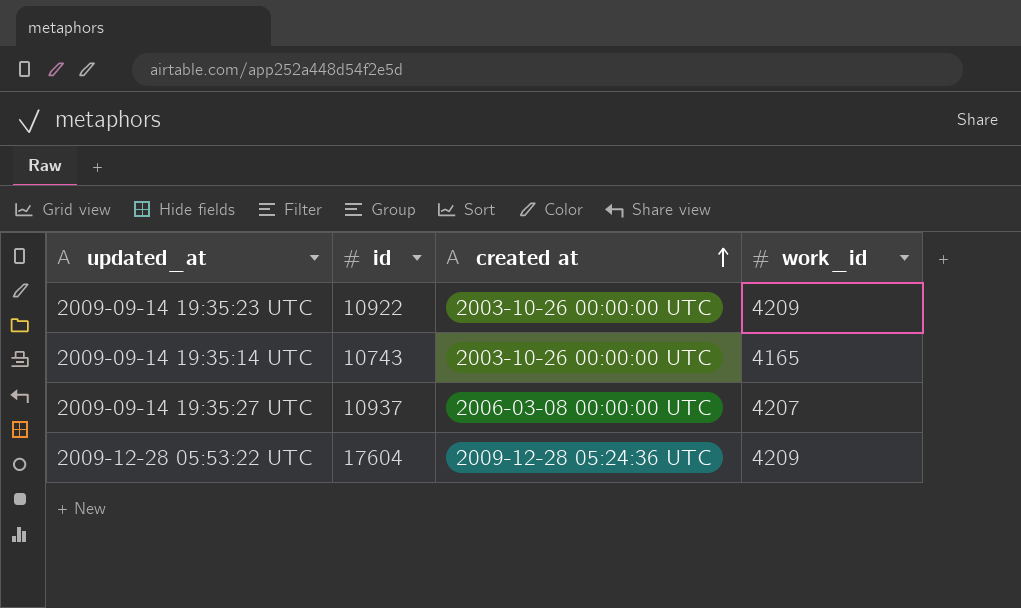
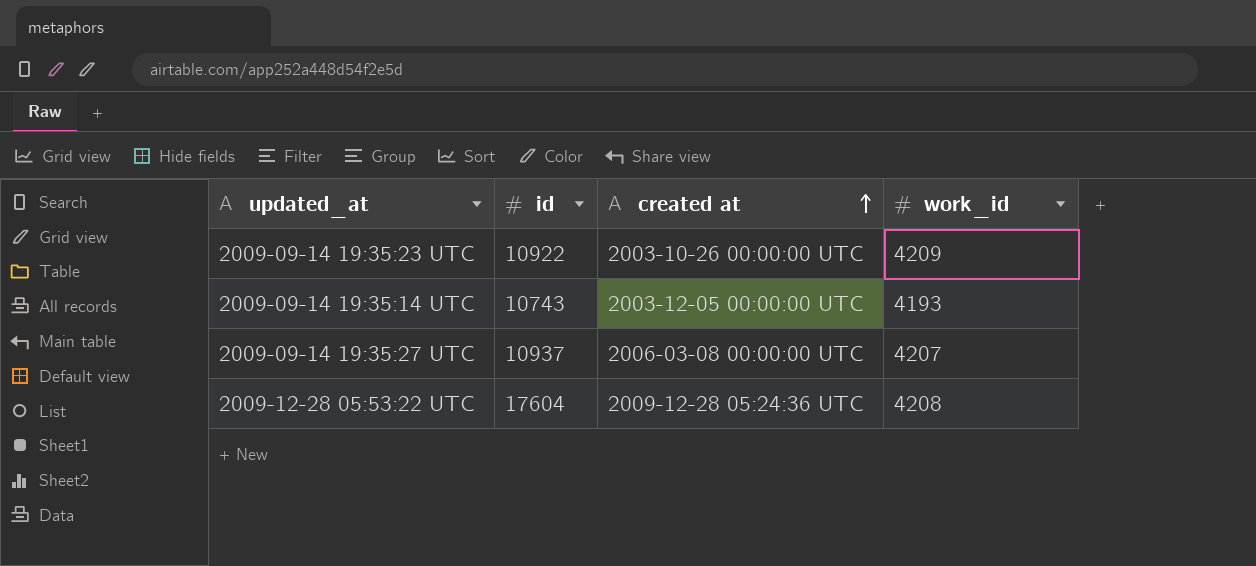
2009-09-14 19:35:14 UTC | created at: 2003-10-26 00:00:00 UTC -> 2003-12-05 00:00:00 UTC
2009-09-14 19:35:14 UTC | work_id: 4165 -> 4193
2009-12-28 05:53:22 UTC | work_id: 4209 -> 4208

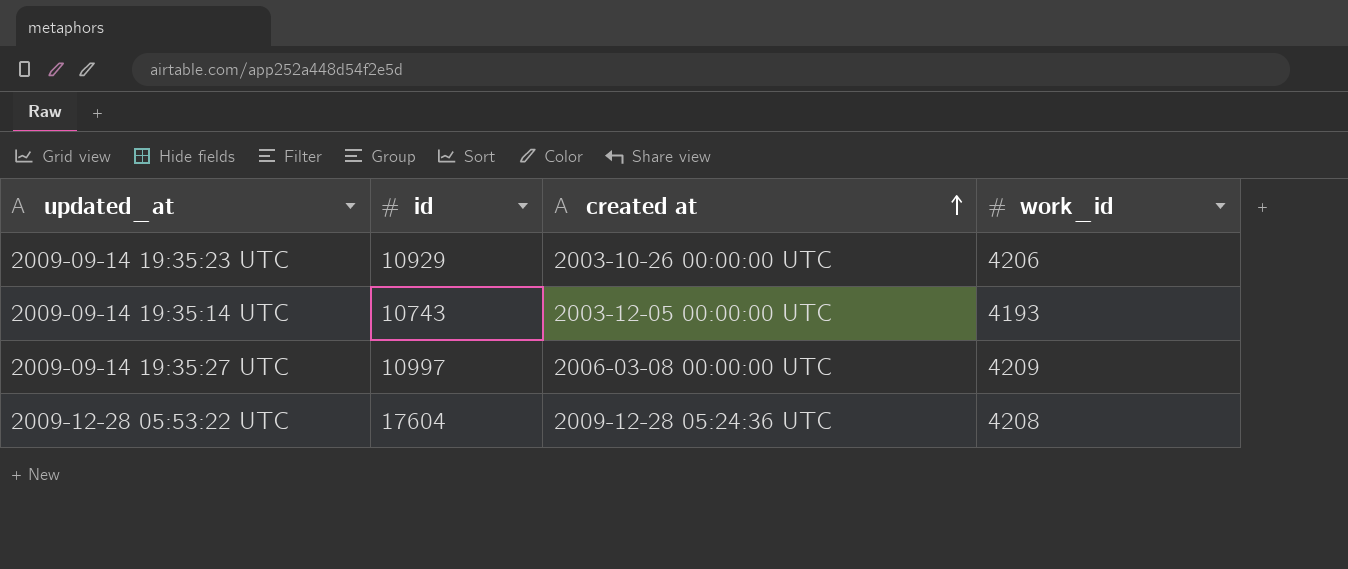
2009-09-14 19:35:23 UTC | id: 10922 -> 10929
2009-09-14 19:35:23 UTC | work_id: 4209 -> 4206
2009-09-14 19:35:27 UTC | id: 10937 -> 10997
2009-09-14 19:35:27 UTC | work_id: 4207 -> 4209

